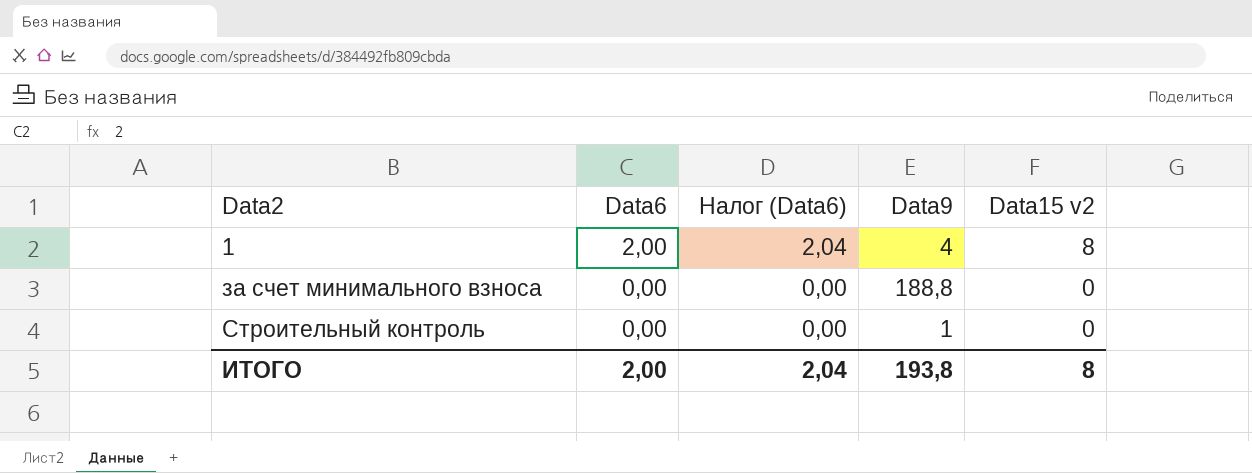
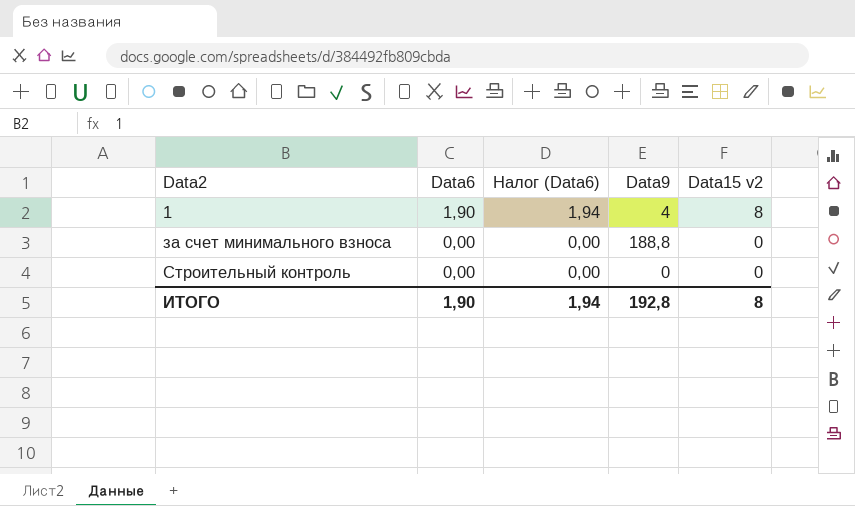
1 | Data6: 2,00 -> 1,90
1 | Налог (Data6): 2,04 -> 1,94
Строительный контроль | Data9: 1 -> 0
ИТОГО | Data6: 2,00 -> 1,90
ИТОГО | Налог (Data6): 2,04 -> 1,94
ИТОГО | Data9: 193,8 -> 192,8

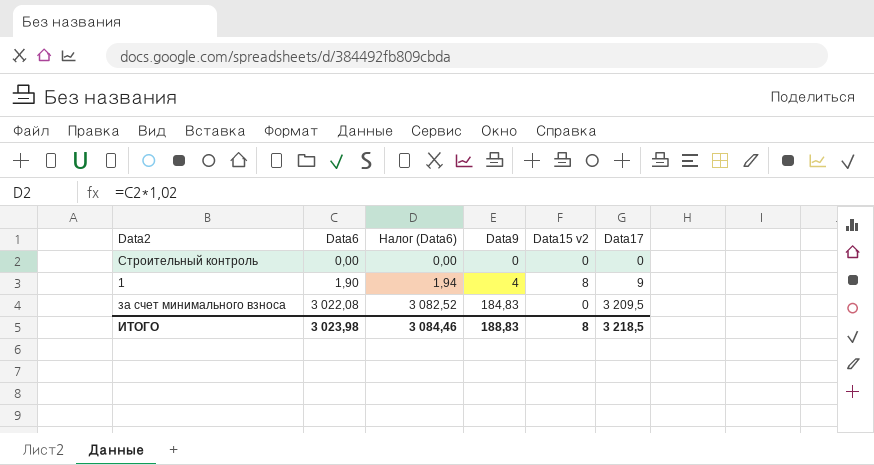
row order: Data2 ascending -> Data6 ascending
column Data17 | position: none -> 6
за счет минимального взноса | Data6: 0,00 -> 3 022,08
за счет минимального взноса | Налог (Data6): 0,00 -> 3 082,52
за счет минимального взноса | Data9: 188,8 -> 184,83
ИТОГО | Data6: 1,90 -> 3 023,98
ИТОГО | Налог (Data6): 1,94 -> 3 084,46
ИТОГО | Data9: 192,8 -> 188,83

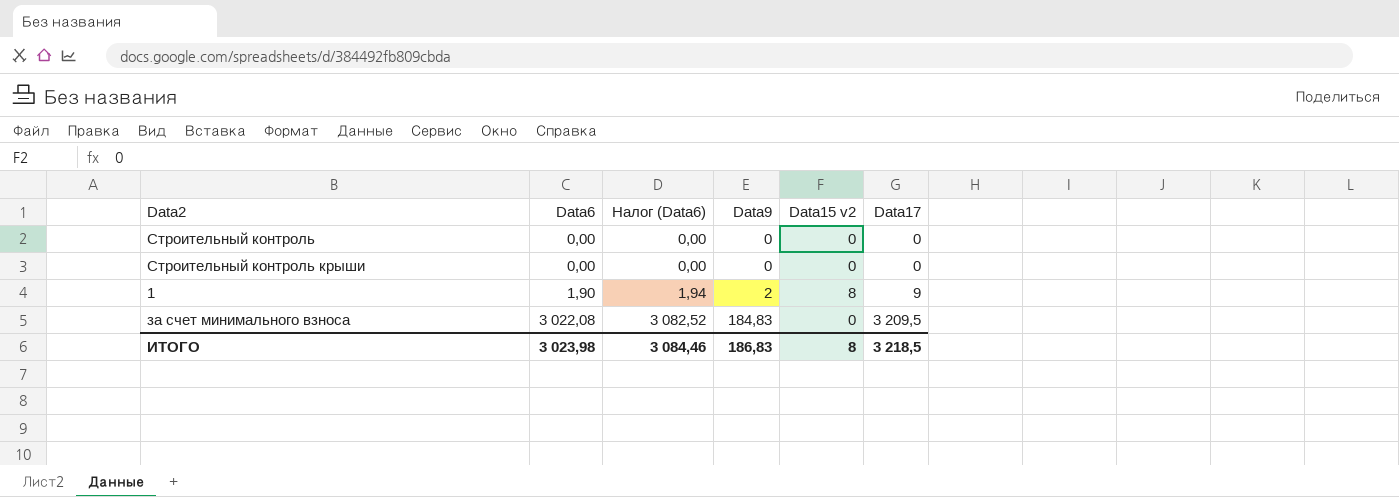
row Строительный контроль крыши: none -> 0,00 | 0,00 | 0 | 0 | 0
1 | Data9: 4 -> 2
ИТОГО | Data9: 188,83 -> 186,83

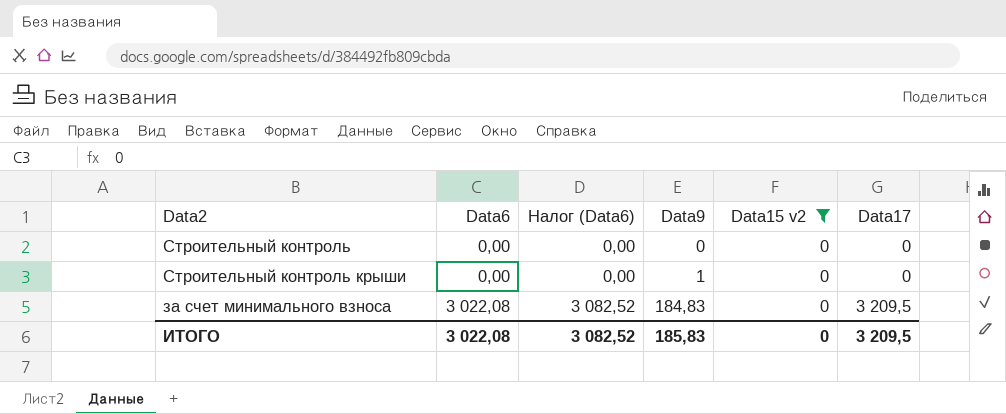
filter: none -> Data15 v2 = 0
Строительный контроль крыши | Data9: 0 -> 1
ИТОГО | Data6: 3 023,98 -> 3 022,08
ИТОГО | Налог (Data6): 3 084,46 -> 3 082,52
ИТОГО | Data9: 186,83 -> 185,83
ИТОГО | Data15 v2: 8 -> 0
ИТОГО | Data17: 3 218,5 -> 3 209,5

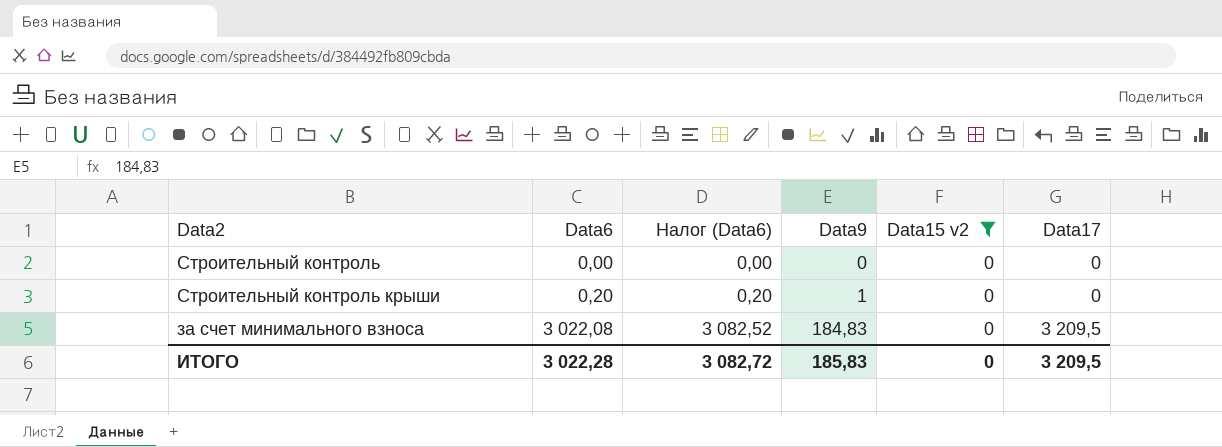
Строительный контроль крыши | Data6: 0,00 -> 0,20
Строительный контроль крыши | Налог (Data6): 0,00 -> 0,20
ИТОГО | Data6: 3 022,08 -> 3 022,28
ИТОГО | Налог (Data6): 3 082,52 -> 3 082,72

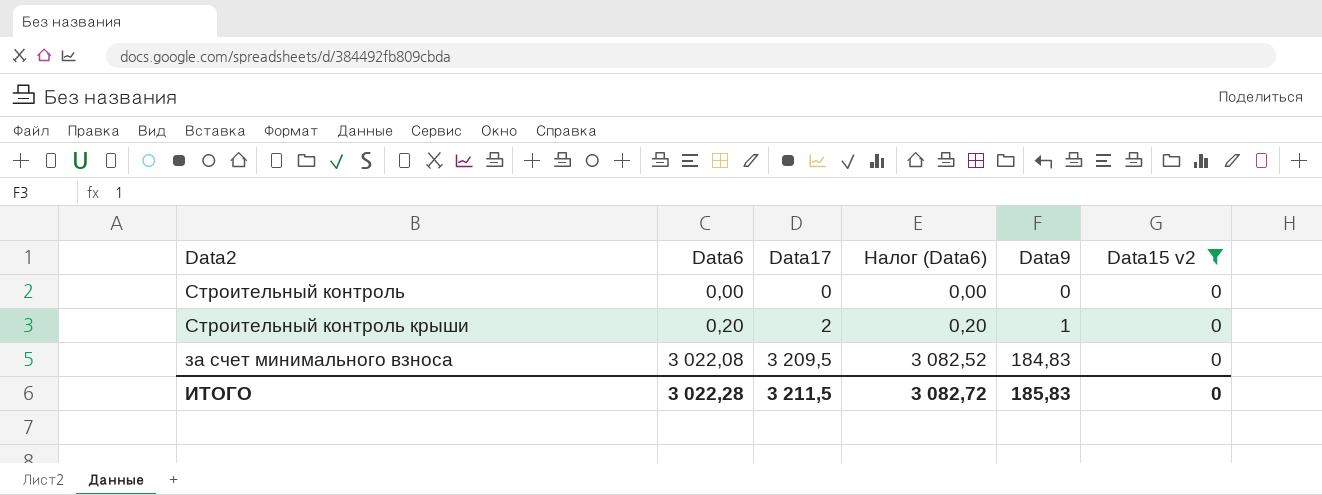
column Data17 | position: 6 -> 3
Строительный контроль крыши | Data17: 0 -> 2
ИТОГО | Data17: 3 209,5 -> 3 211,5

